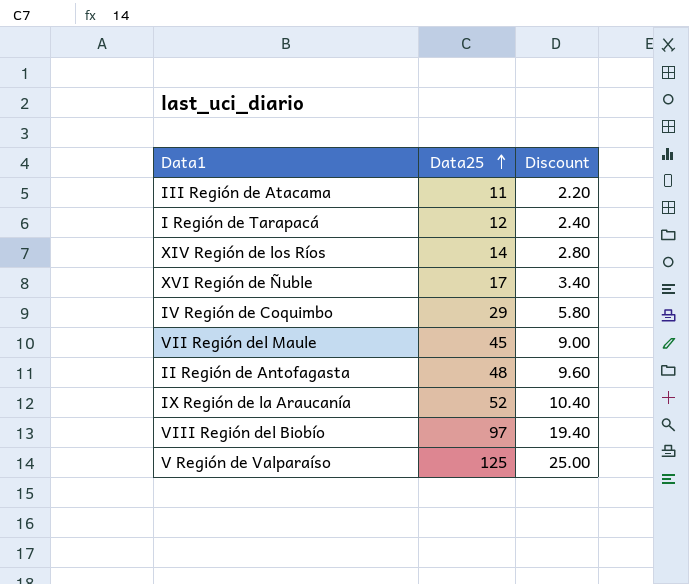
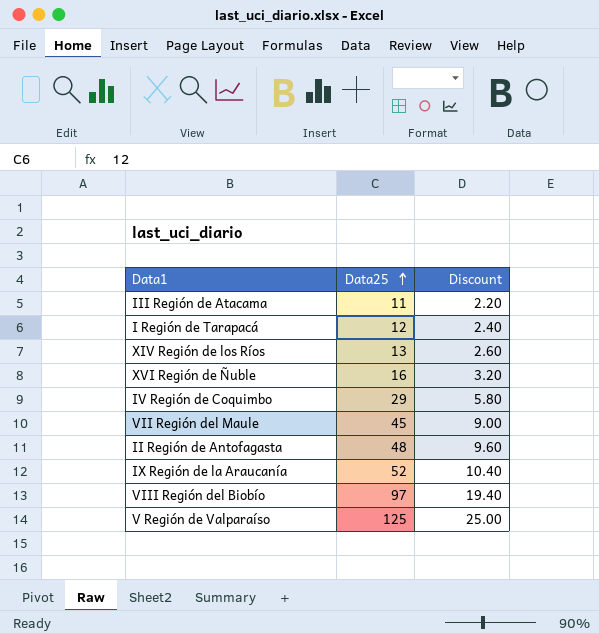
XIV Región de los Ríos | Data25: 14 -> 13
XIV Región de los Ríos | Discount: 2.80 -> 2.60
XVI Región de Ñuble | Data25: 17 -> 16
XVI Región de Ñuble | Discount: 3.40 -> 3.20

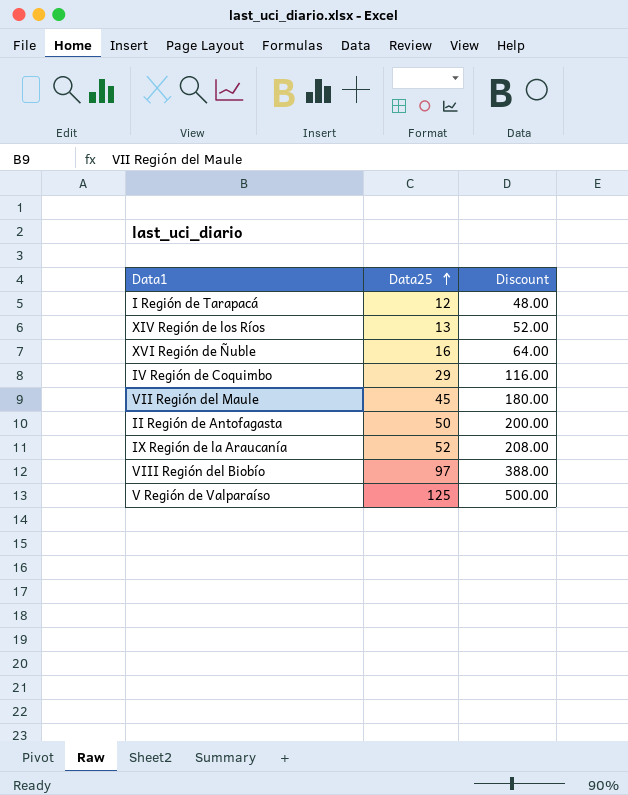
column Discount | formula: [Data25] * 0.2 -> [Data25] * 4
row III Región de Atacama: 11 | 2.20 -> none
II Región de Antofagasta | Data25: 48 -> 50

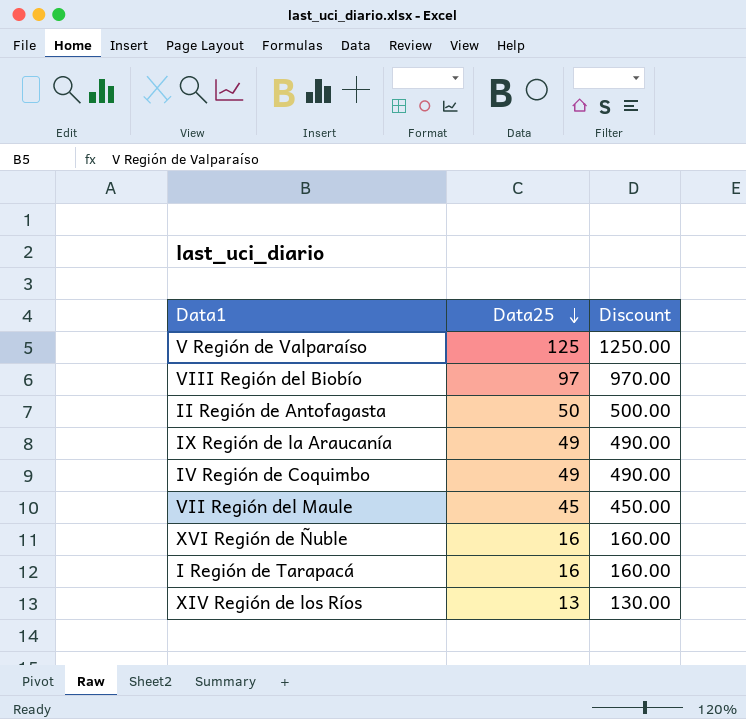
row order: Data25 ascending -> Data25 descending
column Discount | formula: [Data25] * 4 -> [Data25] * 10
IX Región de la Araucanía | Data25: 52 -> 49
IV Región de Coquimbo | Data25: 29 -> 49
I Región de Tarapacá | Data25: 12 -> 16

